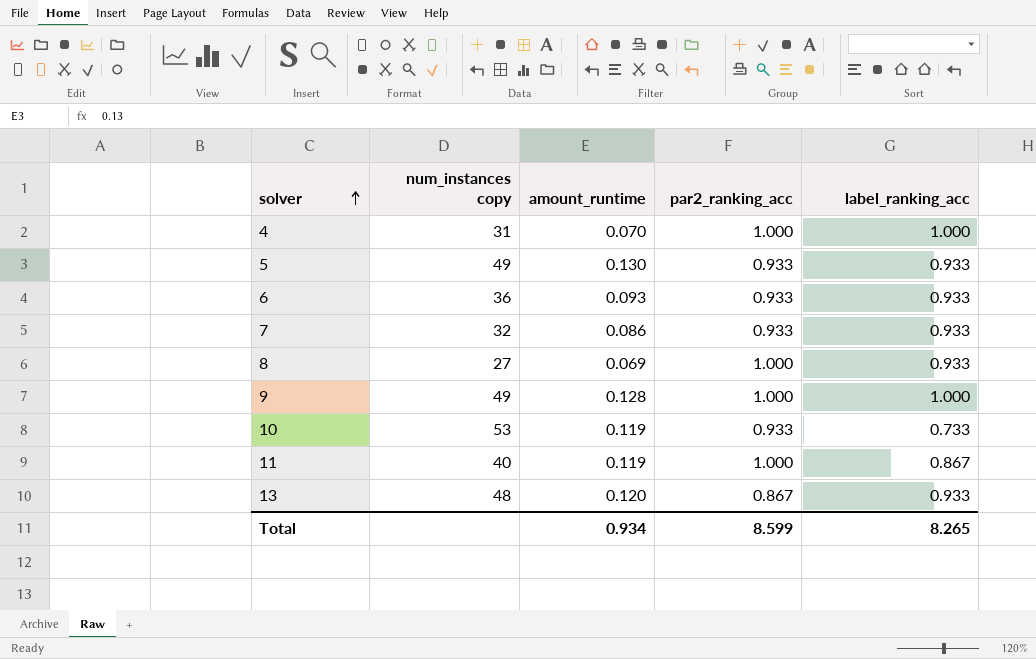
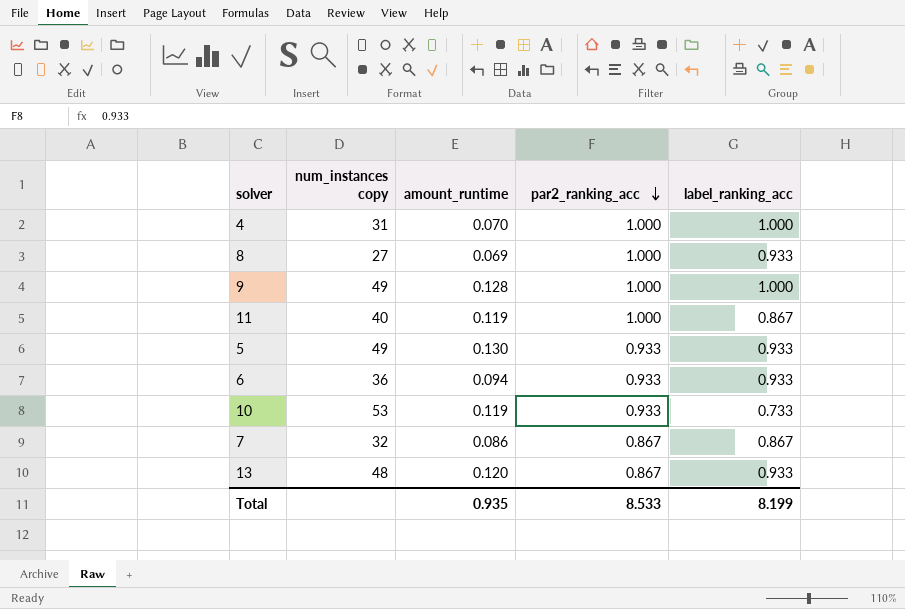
row order: solver ascending -> par2_ranking_acc descending
6 | amount_runtime: 0.093 -> 0.094
7 | par2_ranking_acc: 0.933 -> 0.867
7 | label_ranking_acc: 0.933 -> 0.867
Total | amount_runtime: 0.934 -> 0.935
Total | par2_ranking_acc: 8.599 -> 8.533
Total | label_ranking_acc: 8.265 -> 8.199

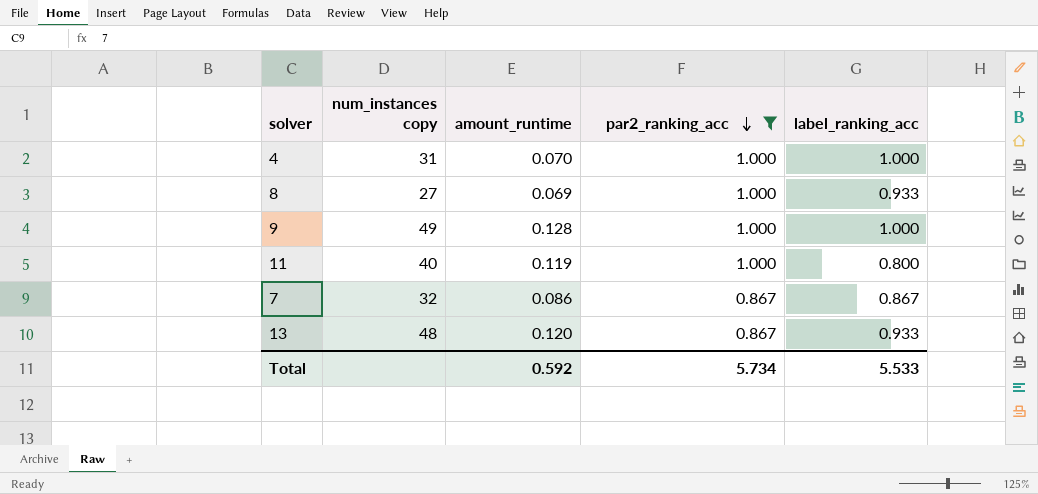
filter: none -> par2_ranking_acc != 0.933
11 | label_ranking_acc: 0.867 -> 0.800
Total | amount_runtime: 0.935 -> 0.592
Total | par2_ranking_acc: 8.533 -> 5.734
Total | label_ranking_acc: 8.199 -> 5.533

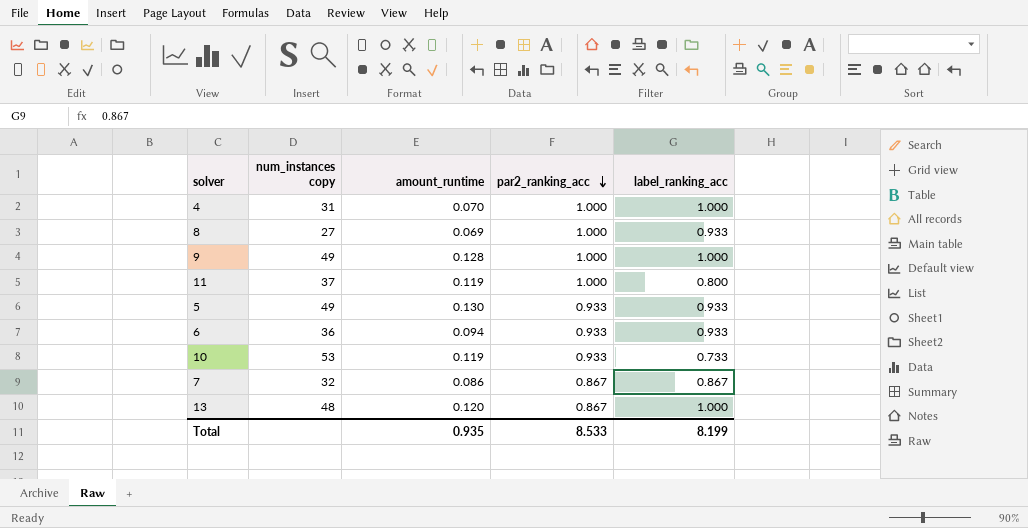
filter: par2_ranking_acc != 0.933 -> none
11 | num_instances copy: 40 -> 37
13 | label_ranking_acc: 0.933 -> 1.000
Total | amount_runtime: 0.592 -> 0.935
Total | par2_ranking_acc: 5.734 -> 8.533
Total | label_ranking_acc: 5.533 -> 8.199

